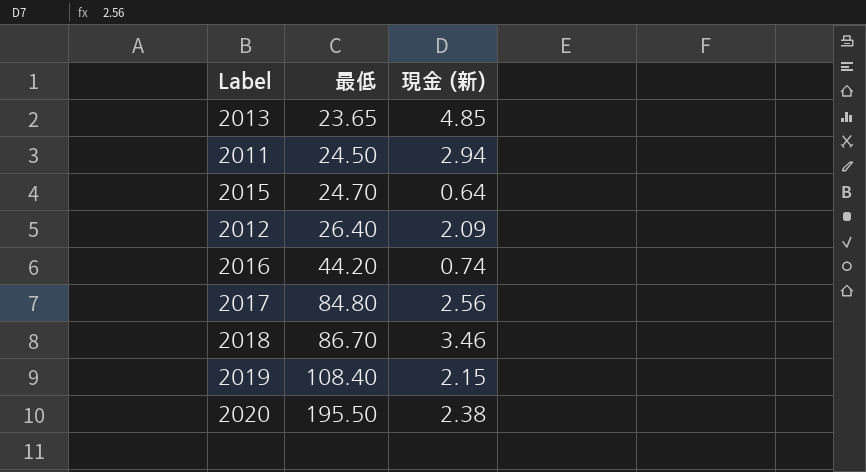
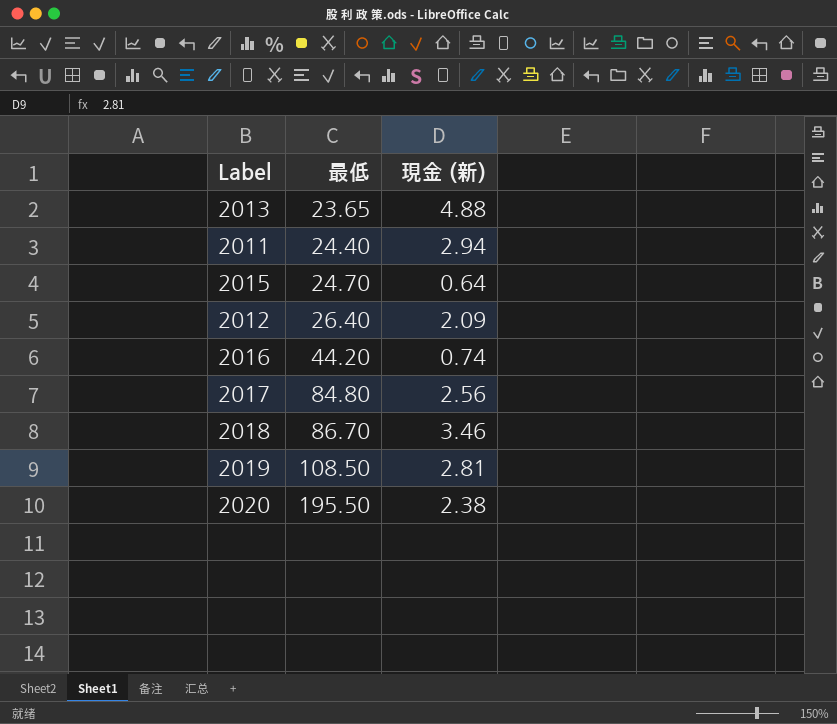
2013 | 現金 (新): 4.85 -> 4.88
2011 | 最低: 24.50 -> 24.40
2019 | 最低: 108.40 -> 108.50
2019 | 現金 (新): 2.15 -> 2.81

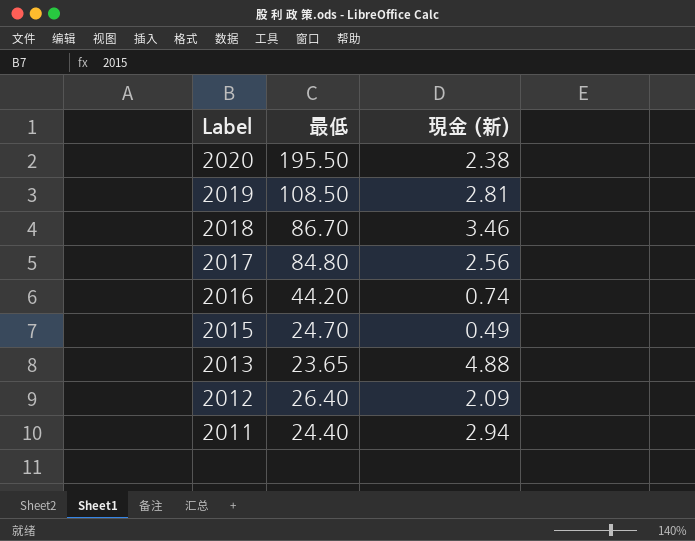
row order: 最低 ascending -> Label descending
2015 | 現金 (新): 0.64 -> 0.49

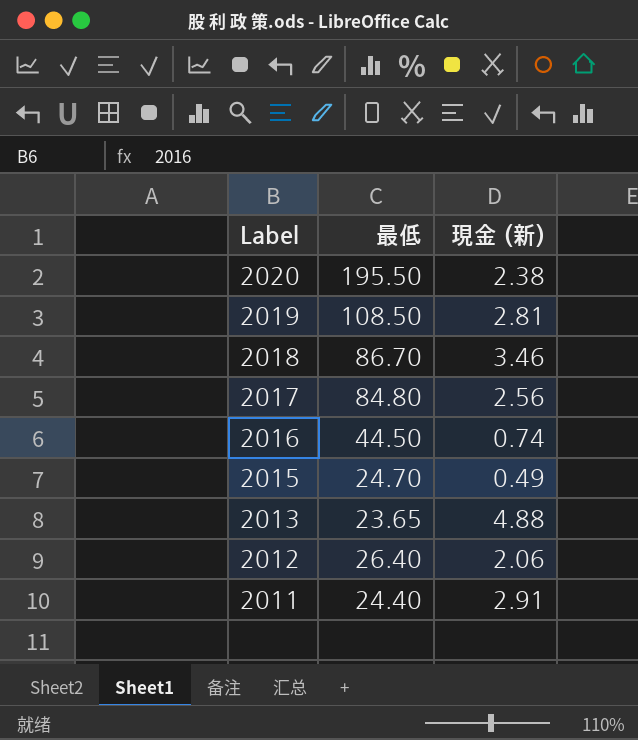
2016 | 最低: 44.20 -> 44.50
2012 | 現金 (新): 2.09 -> 2.06
2011 | 現金 (新): 2.94 -> 2.91

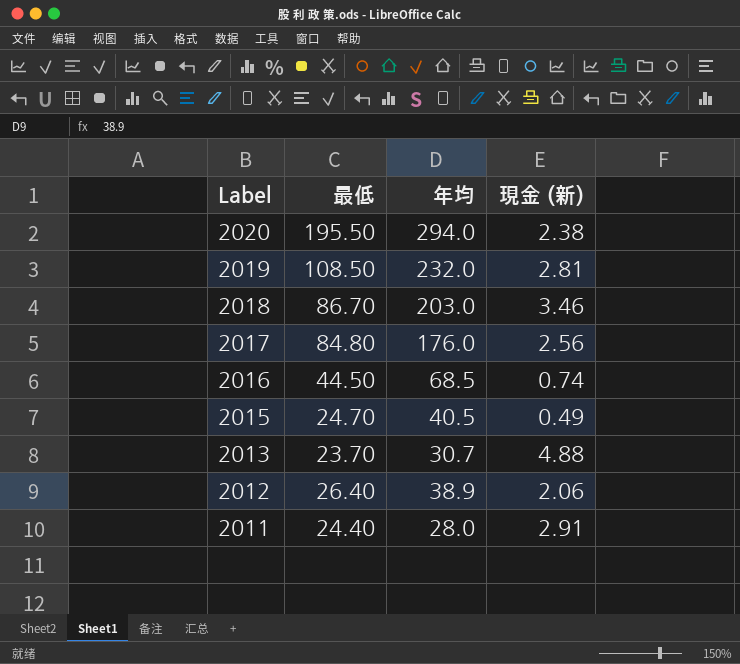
column 年均 | position: none -> 3
2013 | 最低: 23.65 -> 23.70

